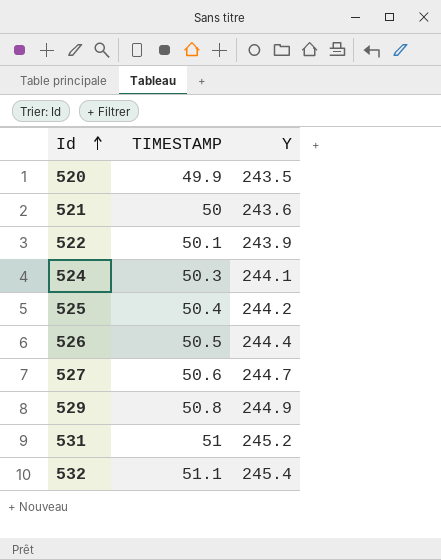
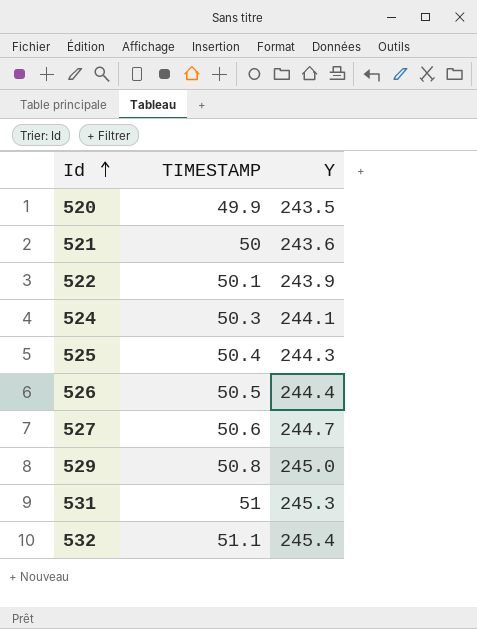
525 | Y: 244.2 -> 244.3
529 | Y: 244.9 -> 245.0
531 | Y: 245.2 -> 245.3

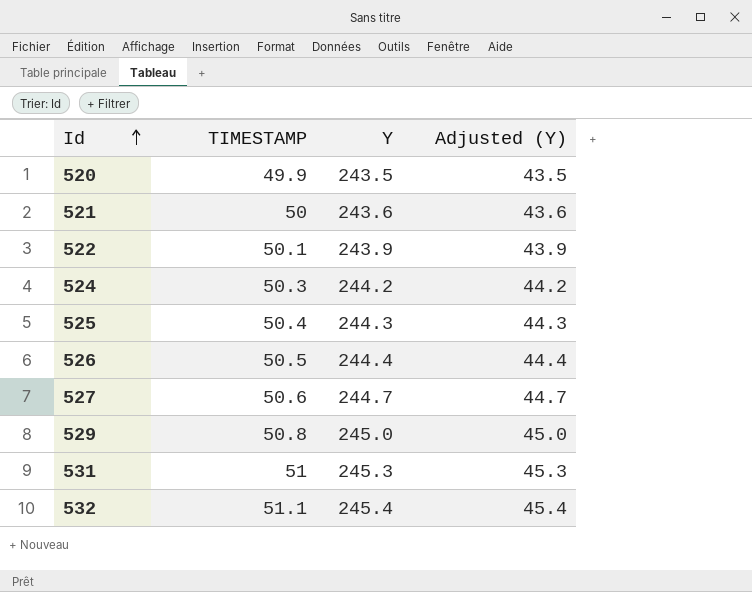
column Adjusted (Y) | formula: none -> [Y] - 200
524 | Y: 244.1 -> 244.2

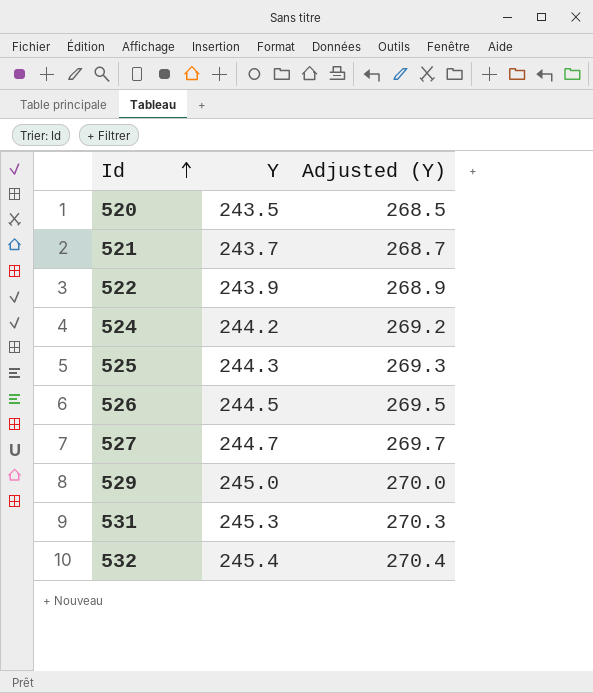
column TIMESTAMP | position: 2 -> none
column Adjusted (Y) | formula: [Y] - 200 -> [Y] + 25
521 | Y: 243.6 -> 243.7
526 | Y: 244.4 -> 244.5

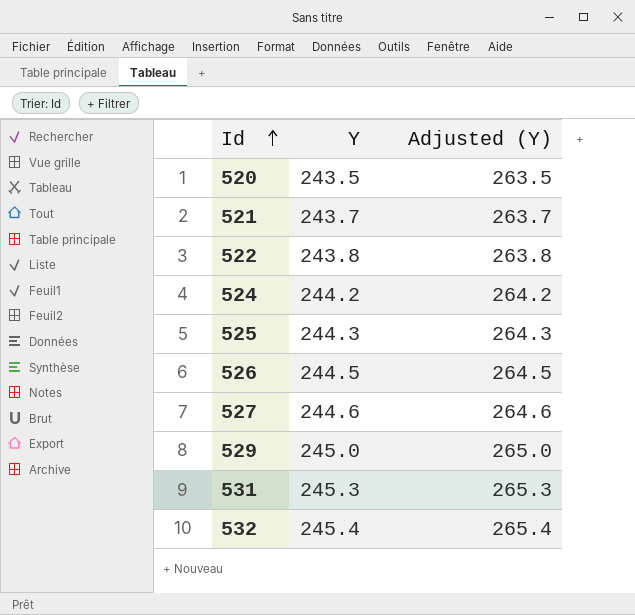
column Adjusted (Y) | formula: [Y] + 25 -> [Y] + 20
522 | Y: 243.9 -> 243.8
527 | Y: 244.7 -> 244.6

